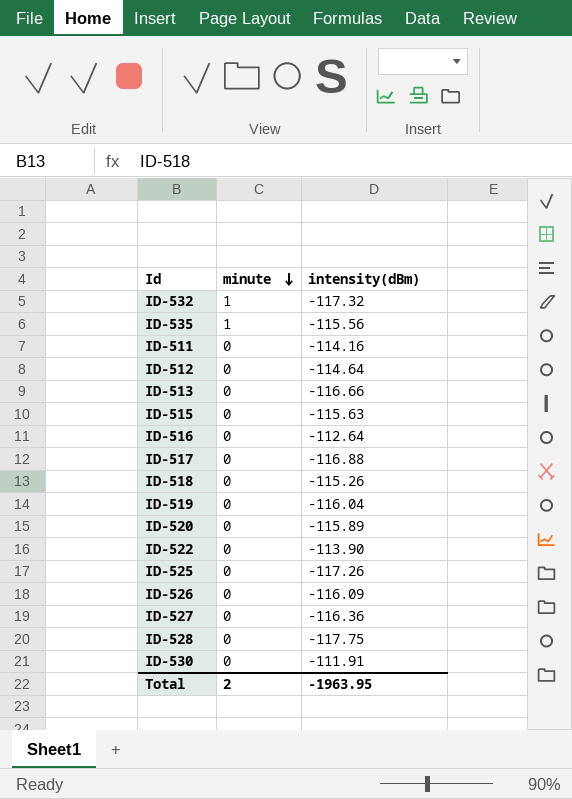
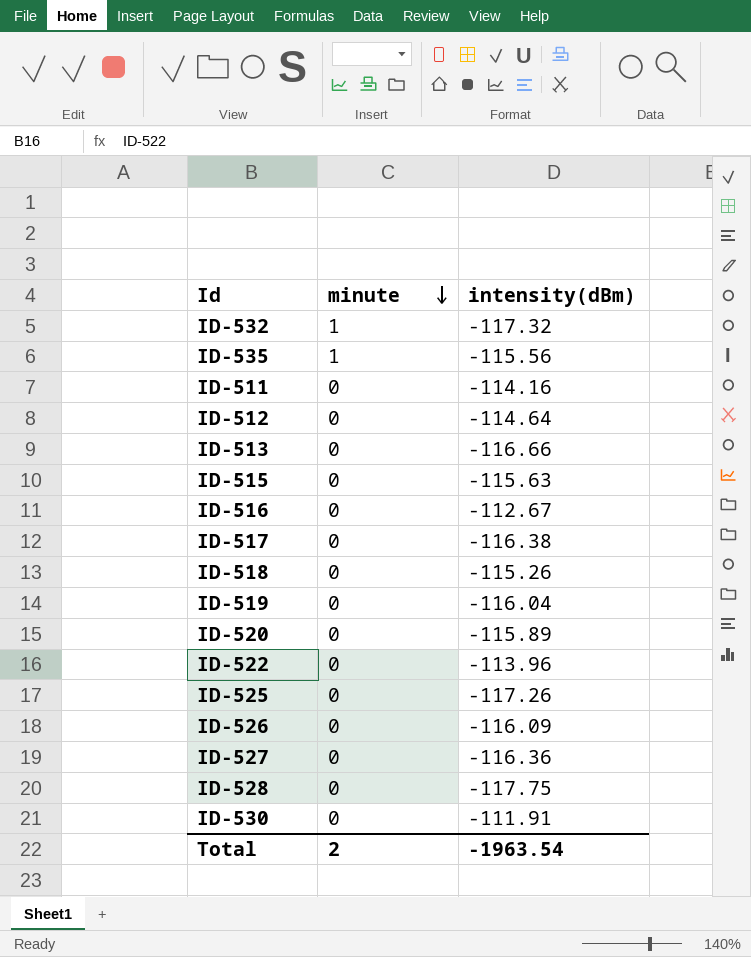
ID-516 | intensity(dBm): -112.64 -> -112.67
ID-517 | intensity(dBm): -116.88 -> -116.38
ID-522 | intensity(dBm): -113.90 -> -113.96
Total | intensity(dBm): -1963.95 -> -1963.54

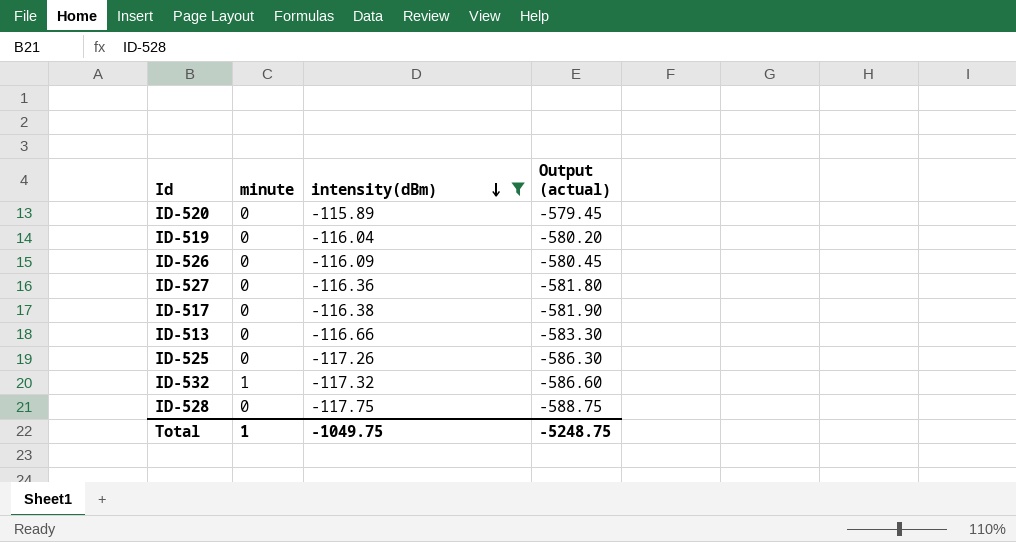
filter: none -> intensity(dBm) <= -115.89
row order: minute descending -> intensity(dBm) descending
column Output (actual) | formula: none -> [intensity(dBm)] * 5
Total | minute: 2 -> 1
Total | intensity(dBm): -1963.54 -> -1049.75

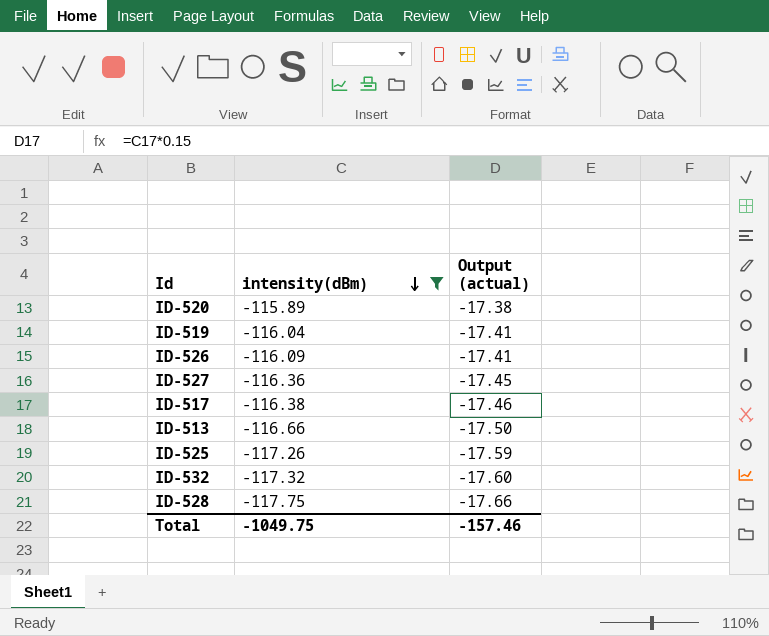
column minute | position: 2 -> none
column Output (actual) | formula: [intensity(dBm)] * 5 -> [intensity(dBm)] * 0.15
Total | Output (actual): -5248.75 -> -157.46

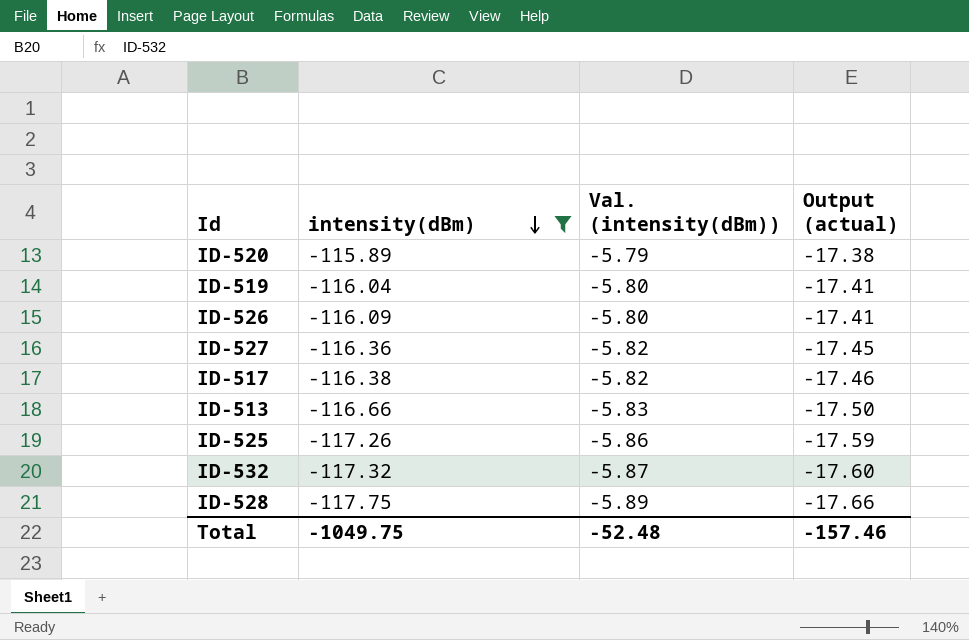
column Val. (intensity(dBm)) | formula: none -> [intensity(dBm)] * 0.05

